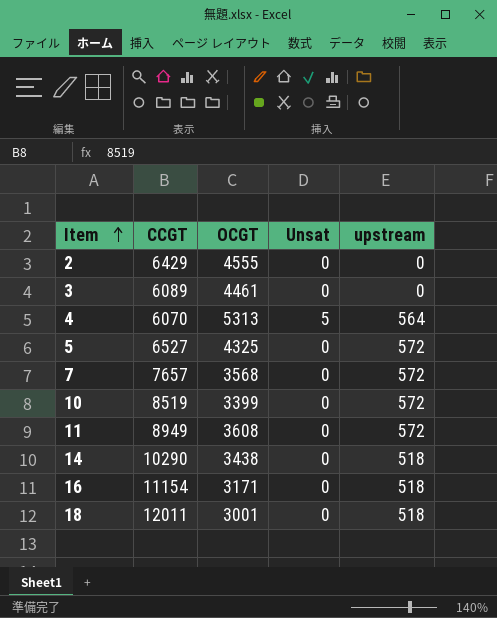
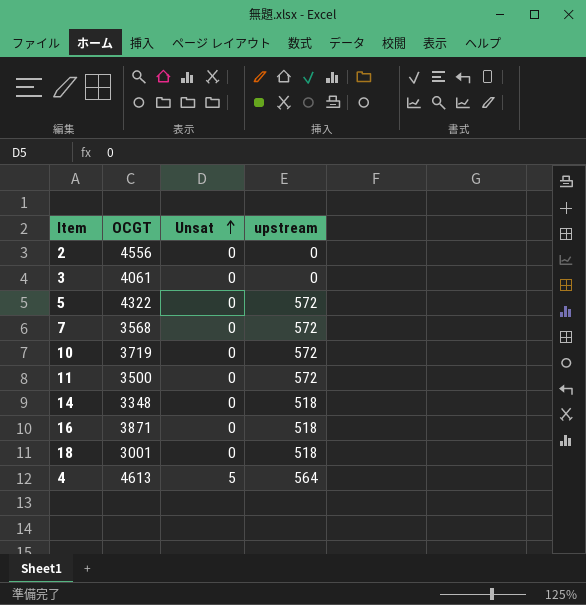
row order: Item ascending -> Unsat ascending
column CCGT | position: 2 -> none
2 | OCGT: 4555 -> 4556
3 | OCGT: 4461 -> 4061
5 | OCGT: 4325 -> 4322
10 | OCGT: 3399 -> 3719
11 | OCGT: 3608 -> 3500
14 | OCGT: 3438 -> 3348
16 | OCGT: 3171 -> 3871
4 | OCGT: 5313 -> 4613

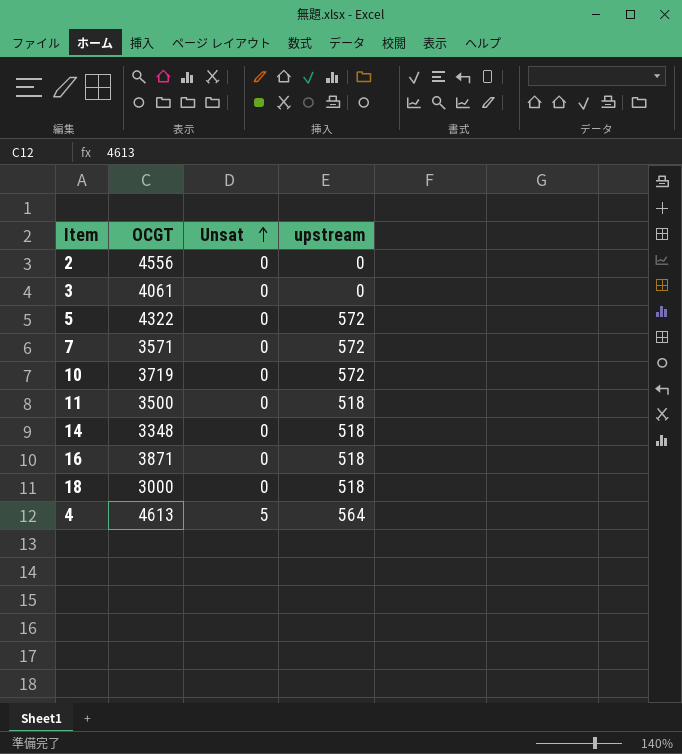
7 | OCGT: 3568 -> 3571
11 | upstream: 572 -> 518
18 | OCGT: 3001 -> 3000

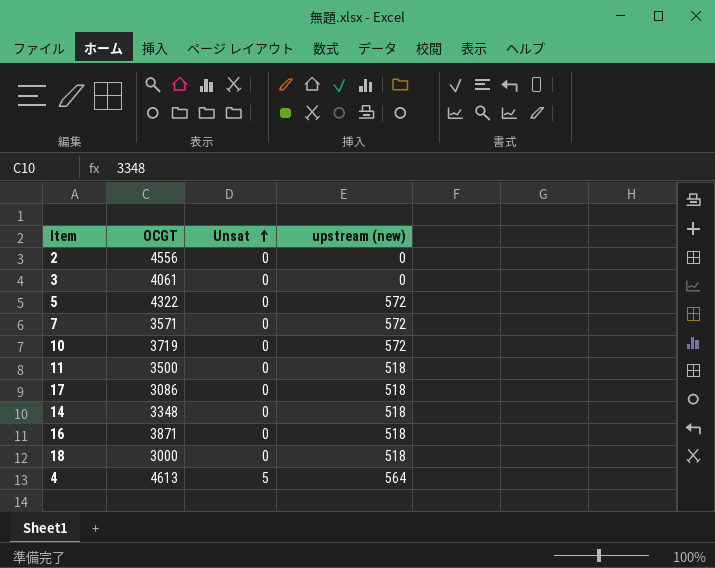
column name: upstream -> upstream (new)
row 17: none -> 3086 | 0 | 518

